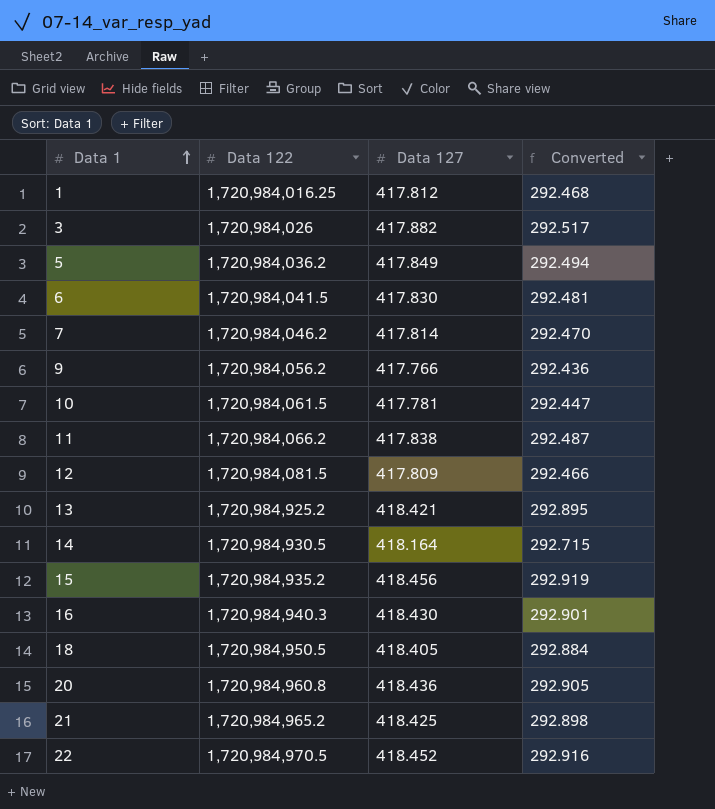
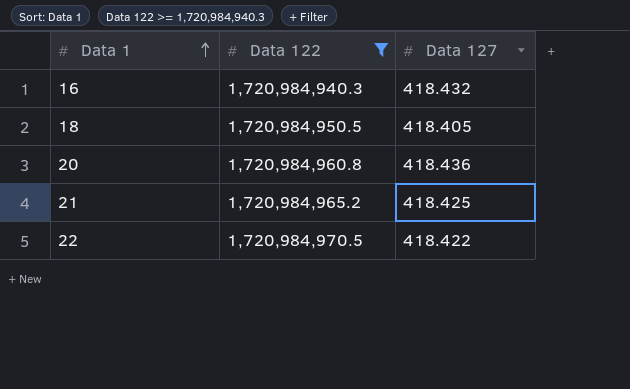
filter: none -> Data 122 >= 1,720,984,940.3
column Converted | formula: [Data 127] * 0.7 -> none
16 | Data 127: 418.430 -> 418.432
22 | Data 127: 418.452 -> 418.422

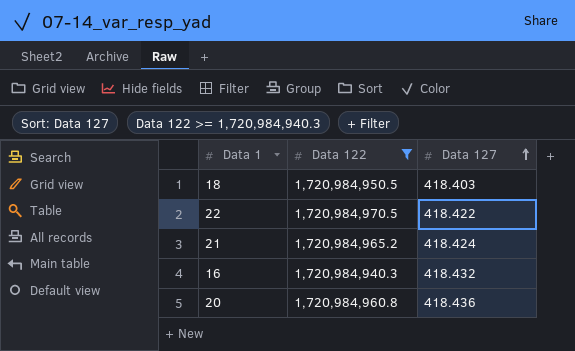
row order: Data 1 ascending -> Data 127 ascending
18 | Data 127: 418.405 -> 418.403
21 | Data 127: 418.425 -> 418.424

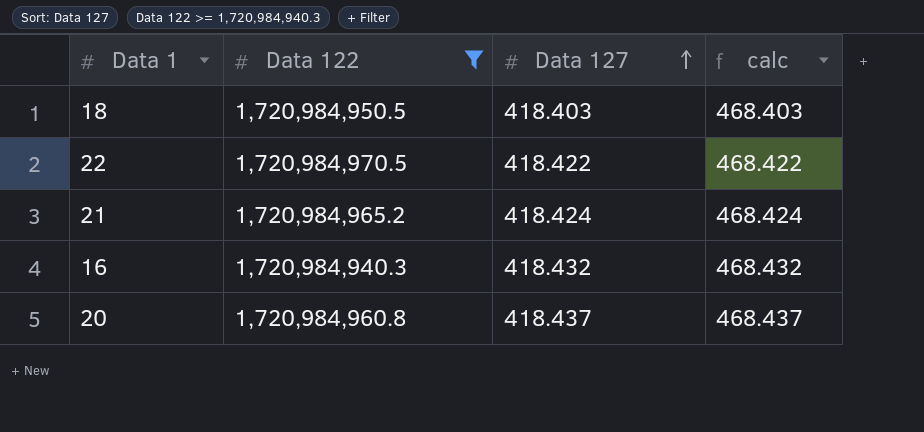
column calc | formula: none -> [Data 127] + 50
20 | Data 127: 418.436 -> 418.437

